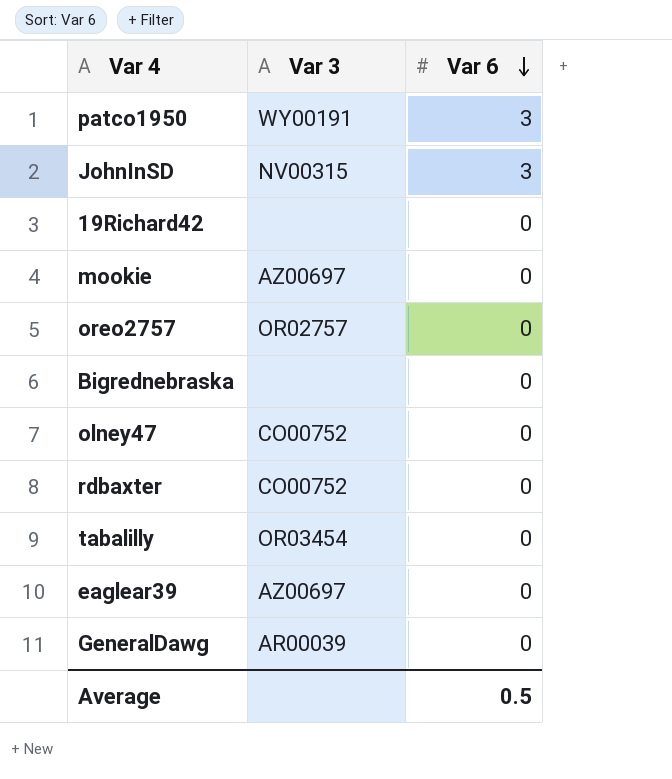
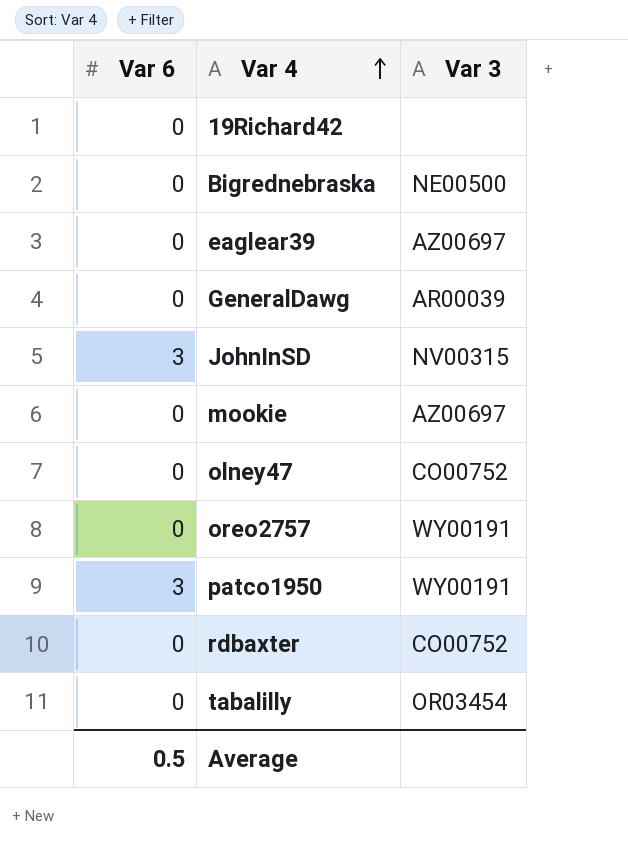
row order: Var 6 descending -> Var 4 ascending
column Var 6 | position: 3 -> 1
Bigrednebraska | Var 3: none -> NE00500
oreo2757 | Var 3: OR02757 -> WY00191

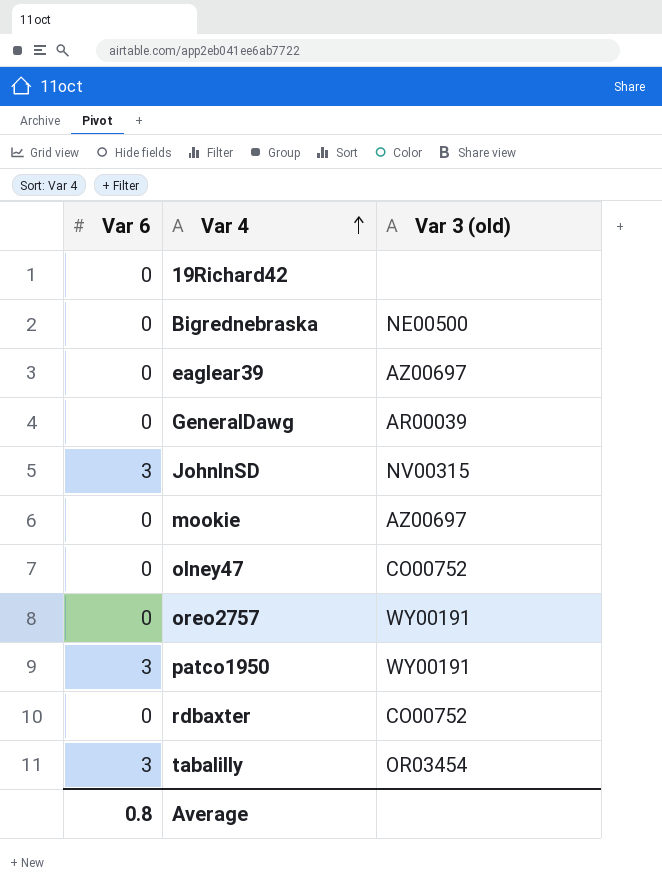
column name: Var 3 -> Var 3 (old)
tabalilly | Var 6: 0 -> 3
Average | Var 6: 0.5 -> 0.8

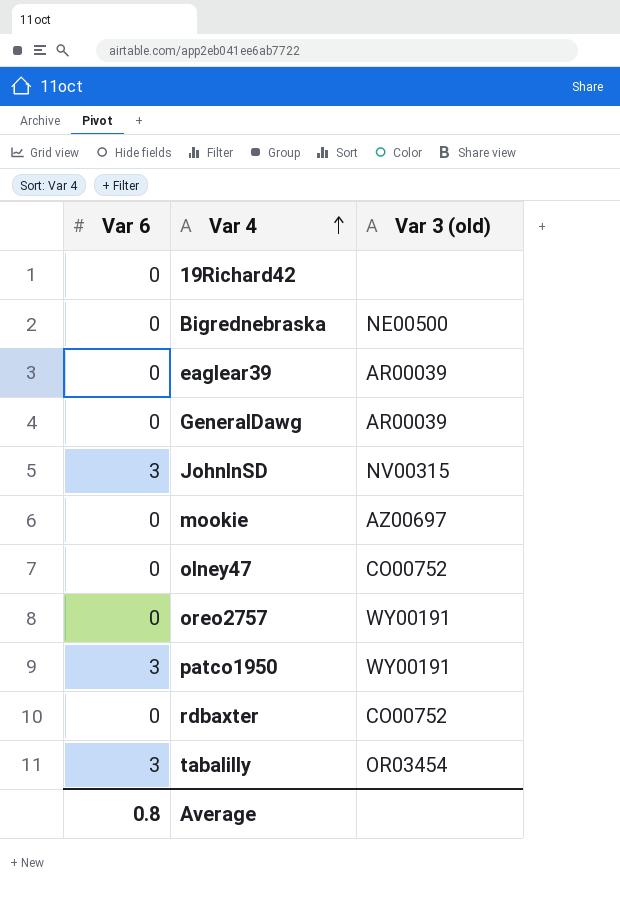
eaglear39 | Var 3 (old): AZ00697 -> AR00039

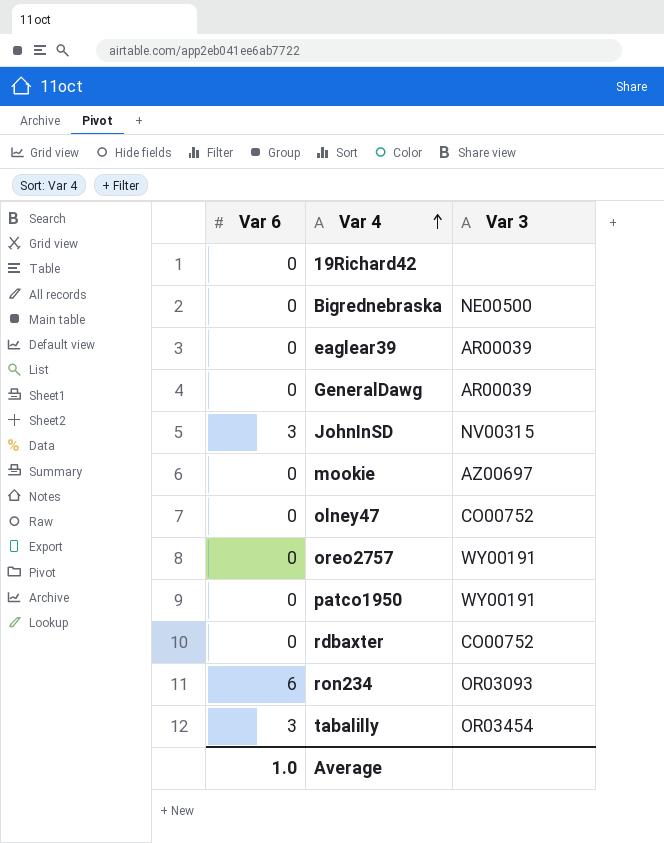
column name: Var 3 (old) -> Var 3
patco1950 | Var 6: 3 -> 0
row ron234: none -> 6 | OR03093
Average | Var 6: 0.8 -> 1.0

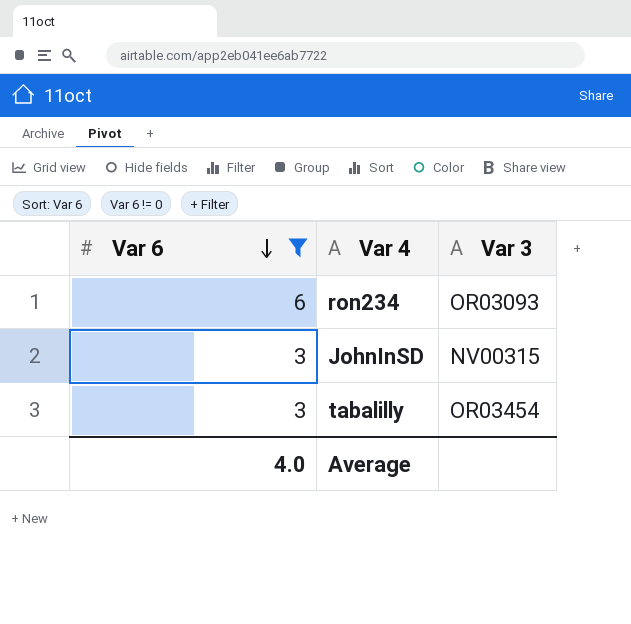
filter: none -> Var 6 != 0
row order: Var 4 ascending -> Var 6 descending
Average | Var 6: 1.0 -> 4.0

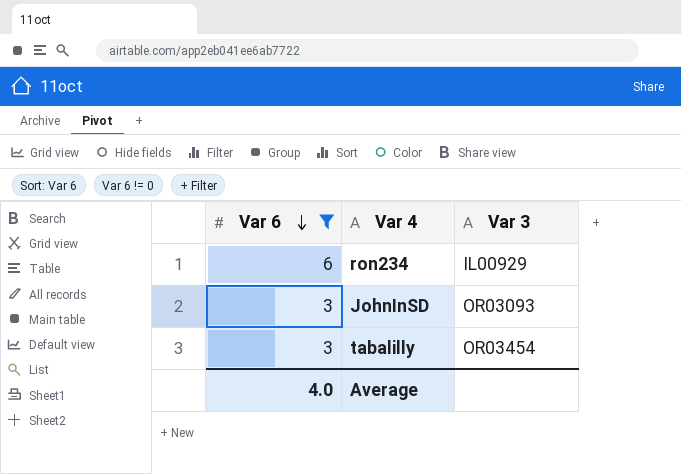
ron234 | Var 3: OR03093 -> IL00929
JohnInSD | Var 3: NV00315 -> OR03093

